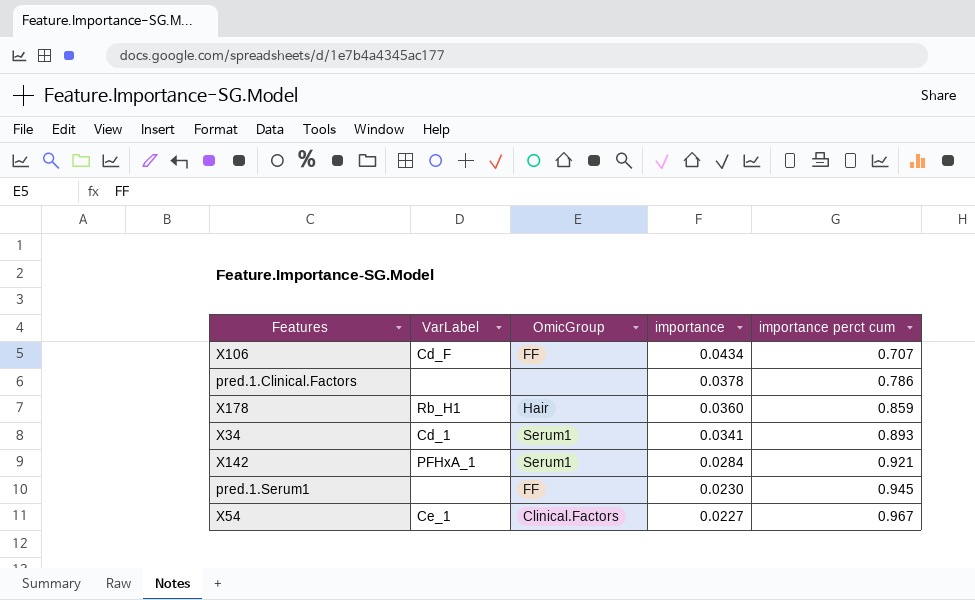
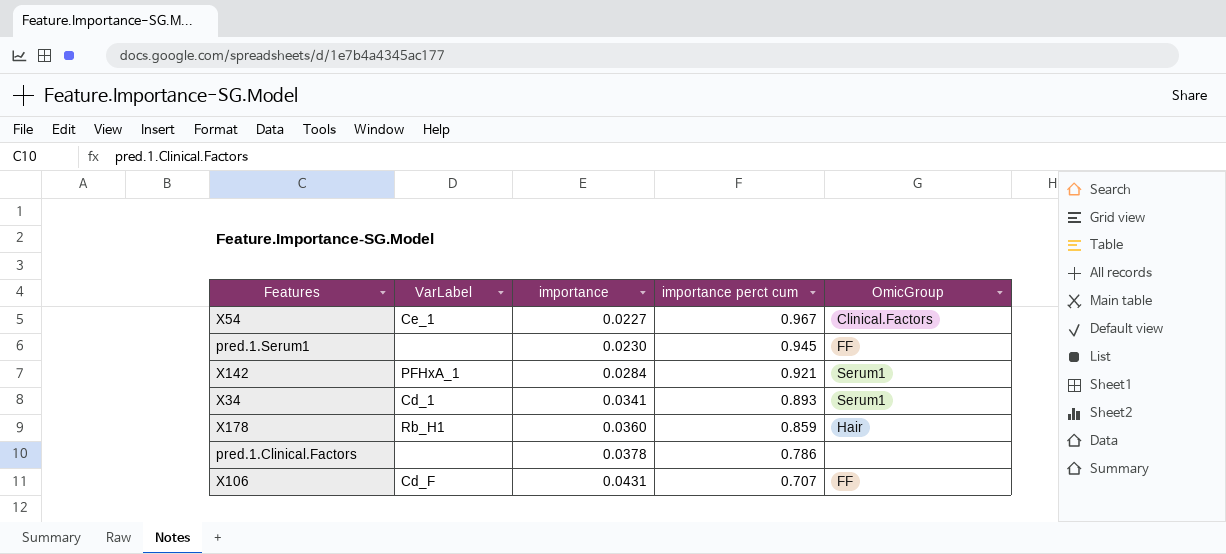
row order: importance descending -> importance ascending
column OmicGroup | position: 3 -> 5
X106 | importance: 0.0434 -> 0.0431

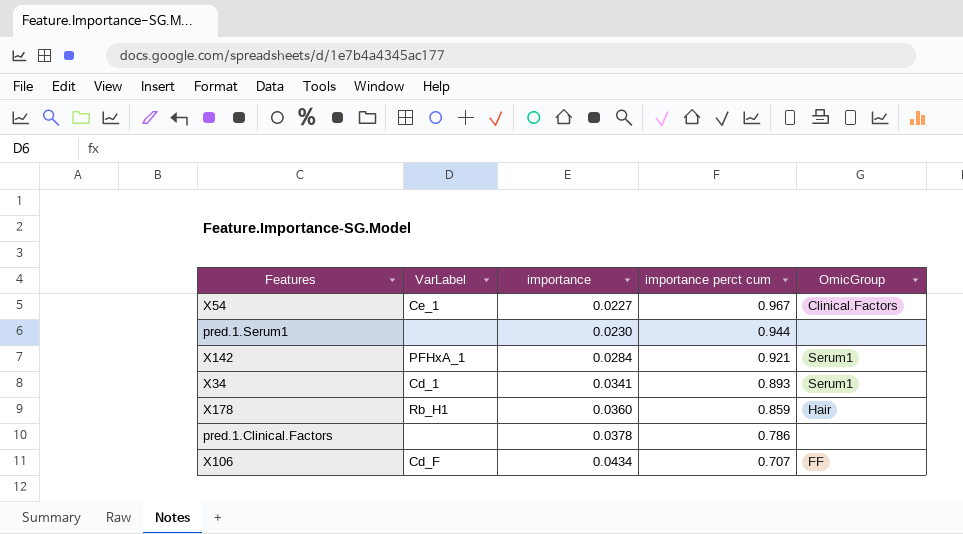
pred.1.Serum1 | importance perct cum: 0.945 -> 0.944
pred.1.Serum1 | OmicGroup: FF -> none
X106 | importance: 0.0431 -> 0.0434

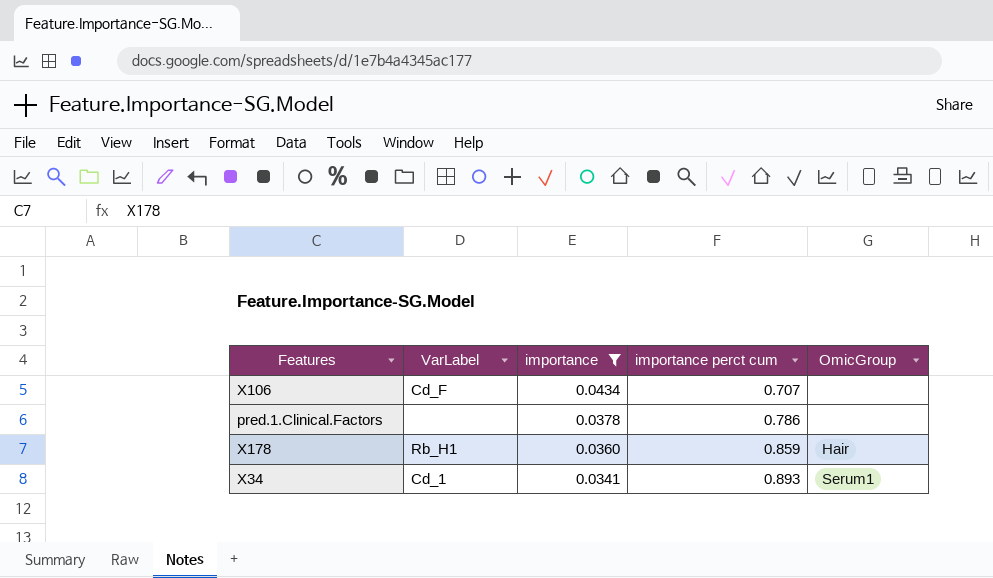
filter: none -> importance >= 0.0341
row order: importance ascending -> importance descending
X106 | OmicGroup: FF -> none

